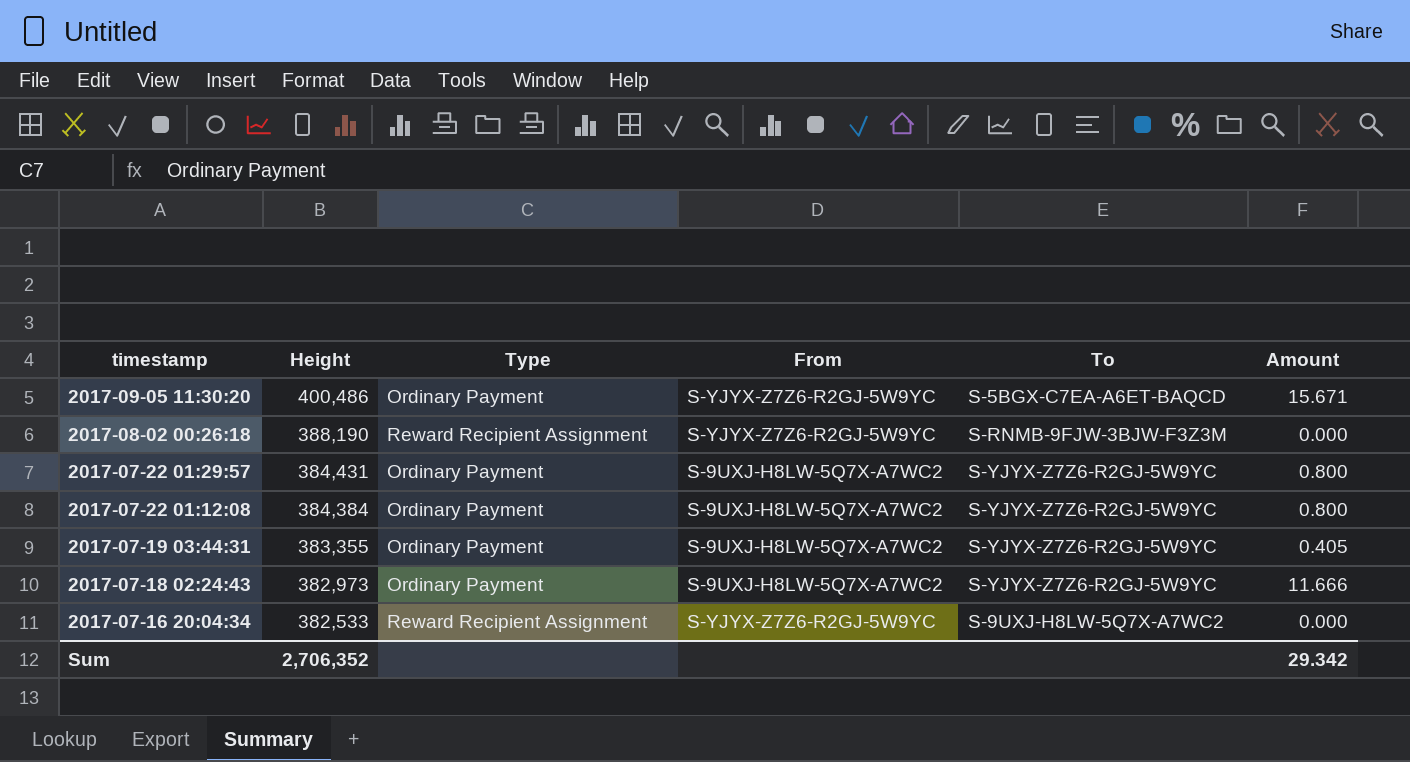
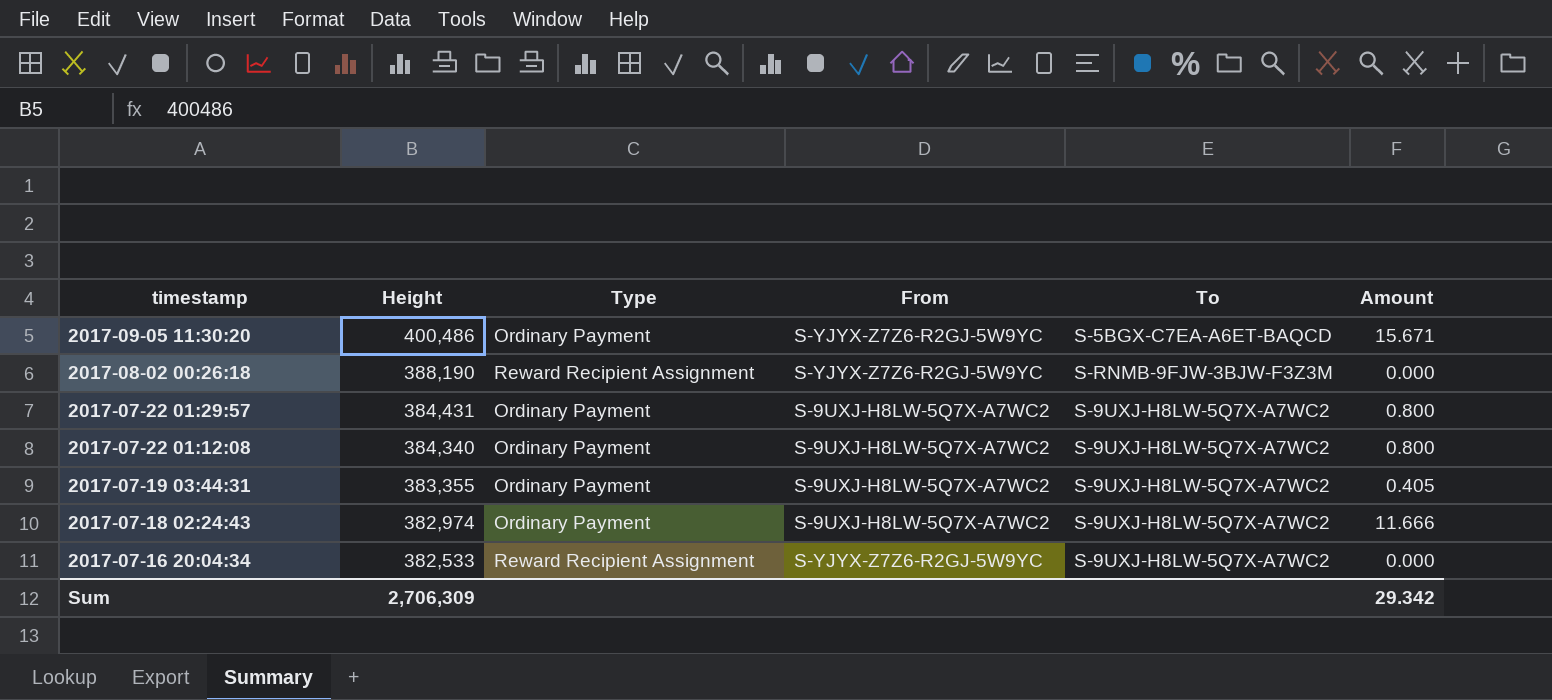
2017-07-22 01:29:57 | To: S-YJYX-Z7Z6-R2GJ-5W9YC -> S-9UXJ-H8LW-5Q7X-A7WC2
2017-07-22 01:12:08 | Height: 384,384 -> 384,340
2017-07-22 01:12:08 | To: S-YJYX-Z7Z6-R2GJ-5W9YC -> S-9UXJ-H8LW-5Q7X-A7WC2
2017-07-19 03:44:31 | To: S-YJYX-Z7Z6-R2GJ-5W9YC -> S-9UXJ-H8LW-5Q7X-A7WC2
2017-07-18 02:24:43 | Height: 382,973 -> 382,974
2017-07-18 02:24:43 | To: S-YJYX-Z7Z6-R2GJ-5W9YC -> S-9UXJ-H8LW-5Q7X-A7WC2
Sum | Height: 2,706,352 -> 2,706,309

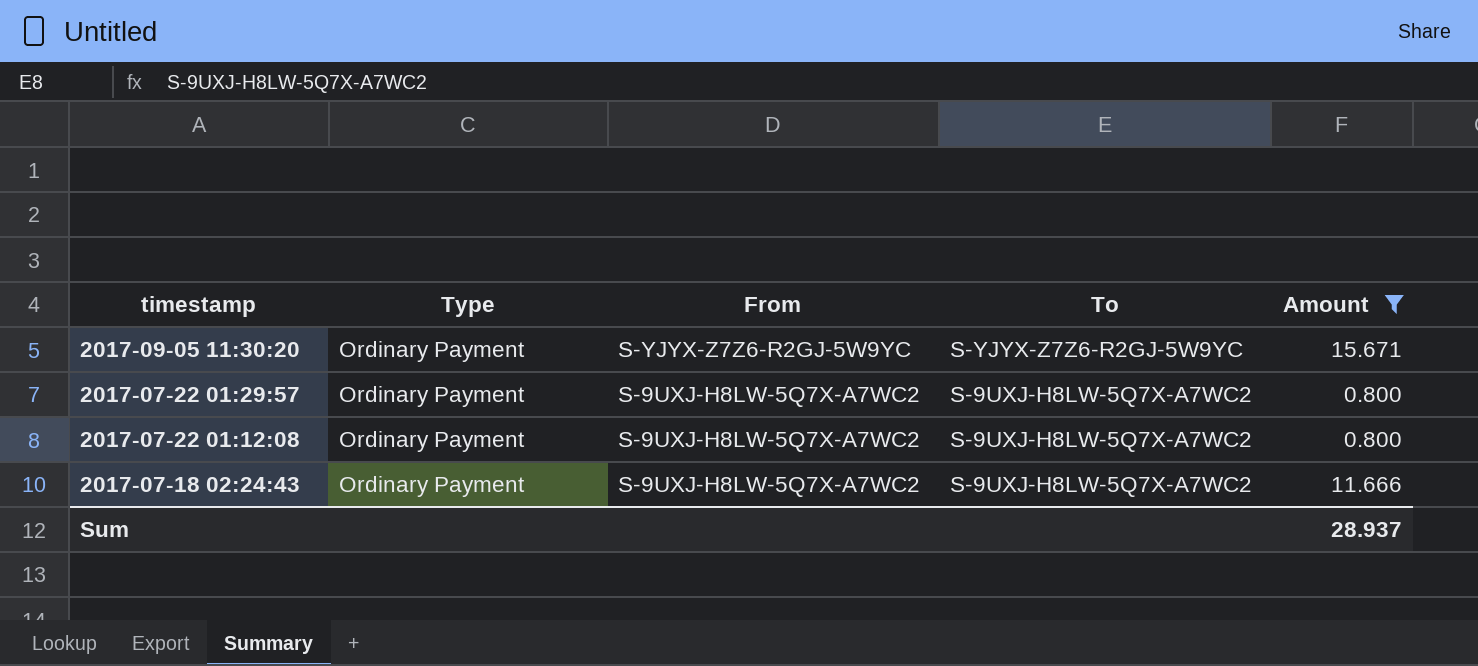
filter: none -> Amount >= 0.800
column Height | position: 2 -> none
2017-09-05 11:30:20 | To: S-5BGX-C7EA-A6ET-BAQCD -> S-YJYX-Z7Z6-R2GJ-5W9YC
Sum | Amount: 29.342 -> 28.937

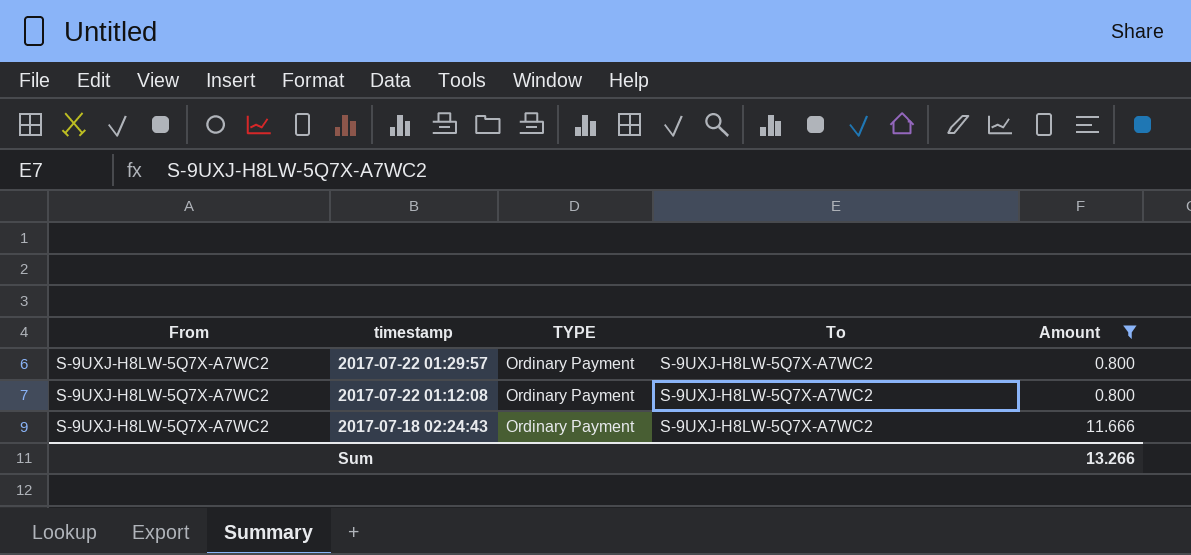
column From | position: 3 -> 1
column name: Type -> TYPE
row 2017-09-05 11:30:20: Ordinary Payment | S-YJYX-Z7Z6-R2GJ-5W9YC | S-YJYX-Z7Z6-R2GJ-5W9YC | 15.671 -> none
Sum | Amount: 28.937 -> 13.266

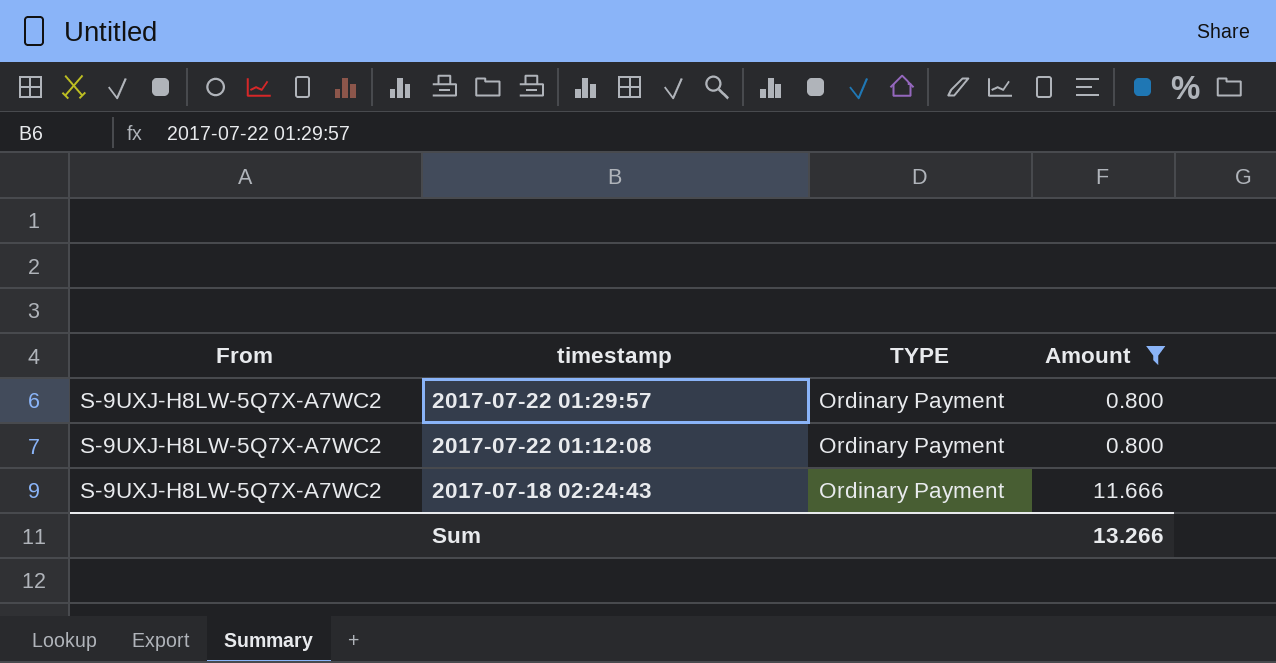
column To | position: 4 -> none

